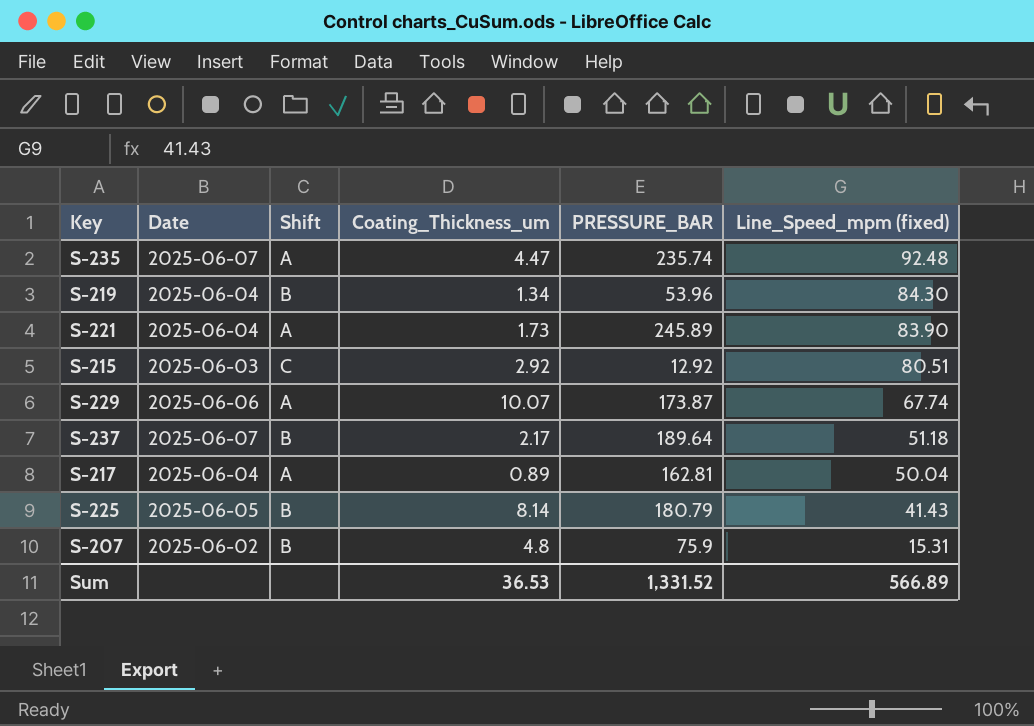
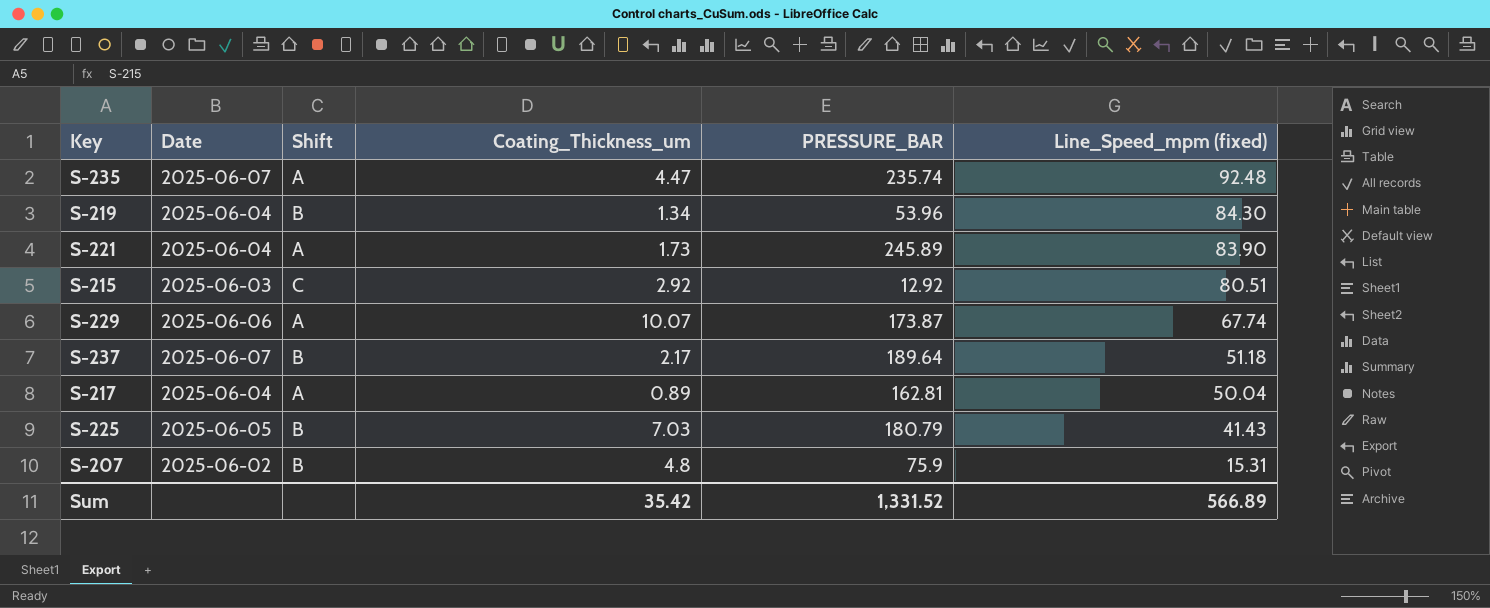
S-225 | Coating_Thickness_um: 8.14 -> 7.03
Sum | Coating_Thickness_um: 36.53 -> 35.42

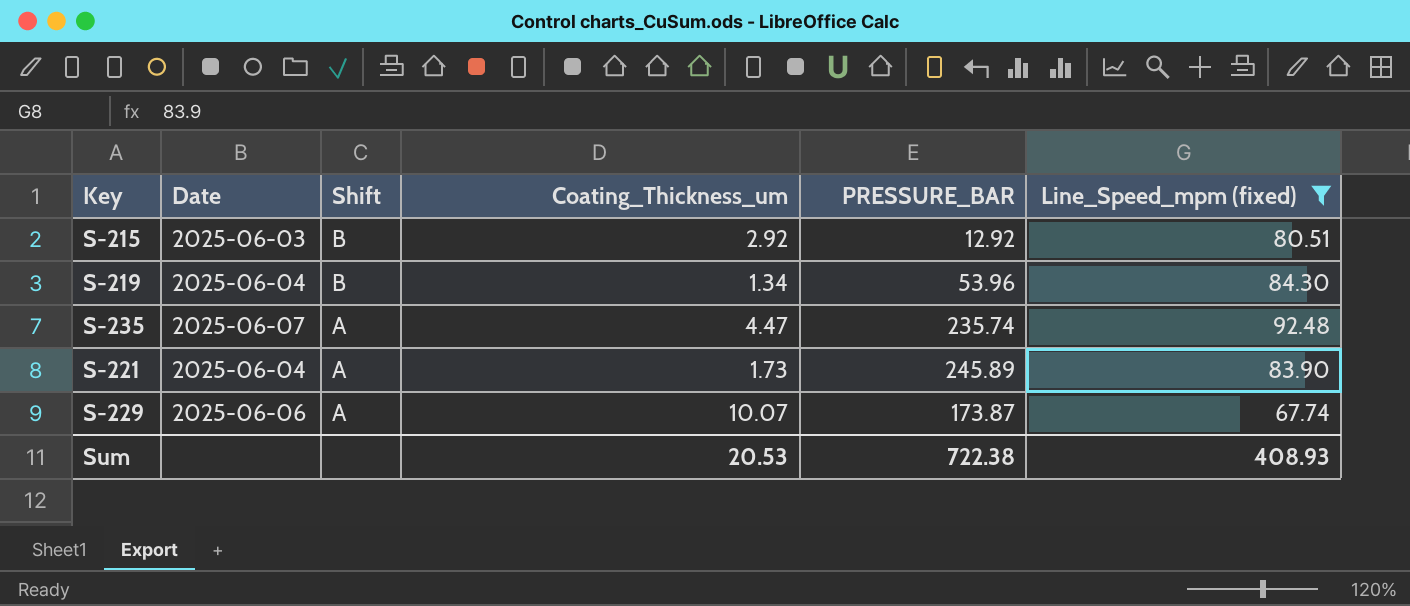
filter: none -> Line_Speed_mpm (fixed) >= 67.74
row order: Line_Speed_mpm (fixed) descending -> Shift descending
S-215 | Shift: C -> B
Sum | Coating_Thickness_um: 35.42 -> 20.53
Sum | PRESSURE_BAR: 1,331.52 -> 722.38
Sum | Line_Speed_mpm (fixed): 566.89 -> 408.93

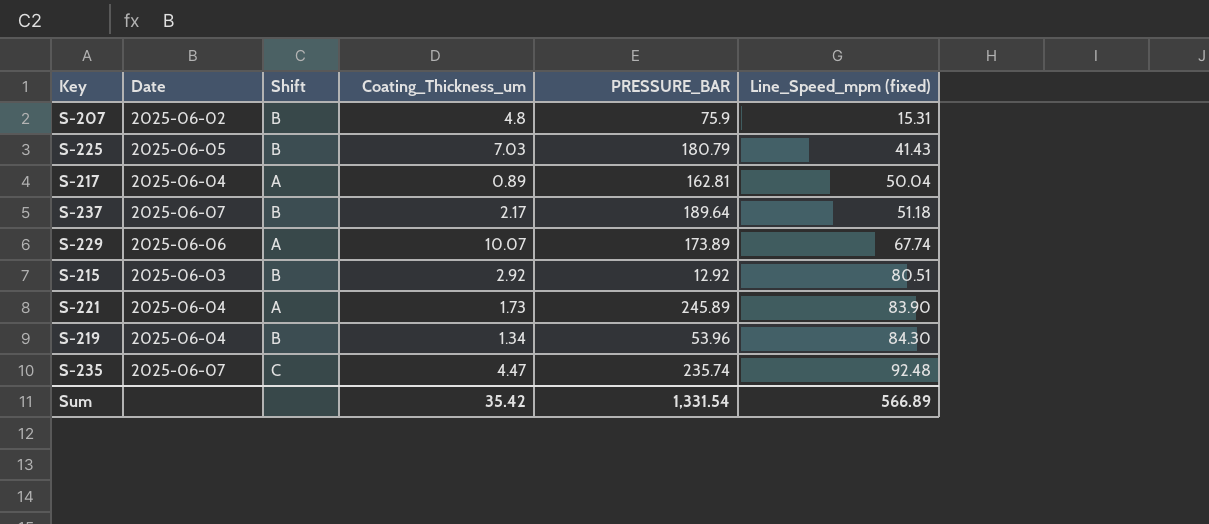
filter: Line_Speed_mpm (fixed) >= 67.74 -> none
row order: Shift descending -> Line_Speed_mpm (fixed) ascending
S-229 | PRESSURE_BAR: 173.87 -> 173.89
S-235 | Shift: A -> C
Sum | Coating_Thickness_um: 20.53 -> 35.42
Sum | PRESSURE_BAR: 722.38 -> 1,331.54
Sum | Line_Speed_mpm (fixed): 408.93 -> 566.89

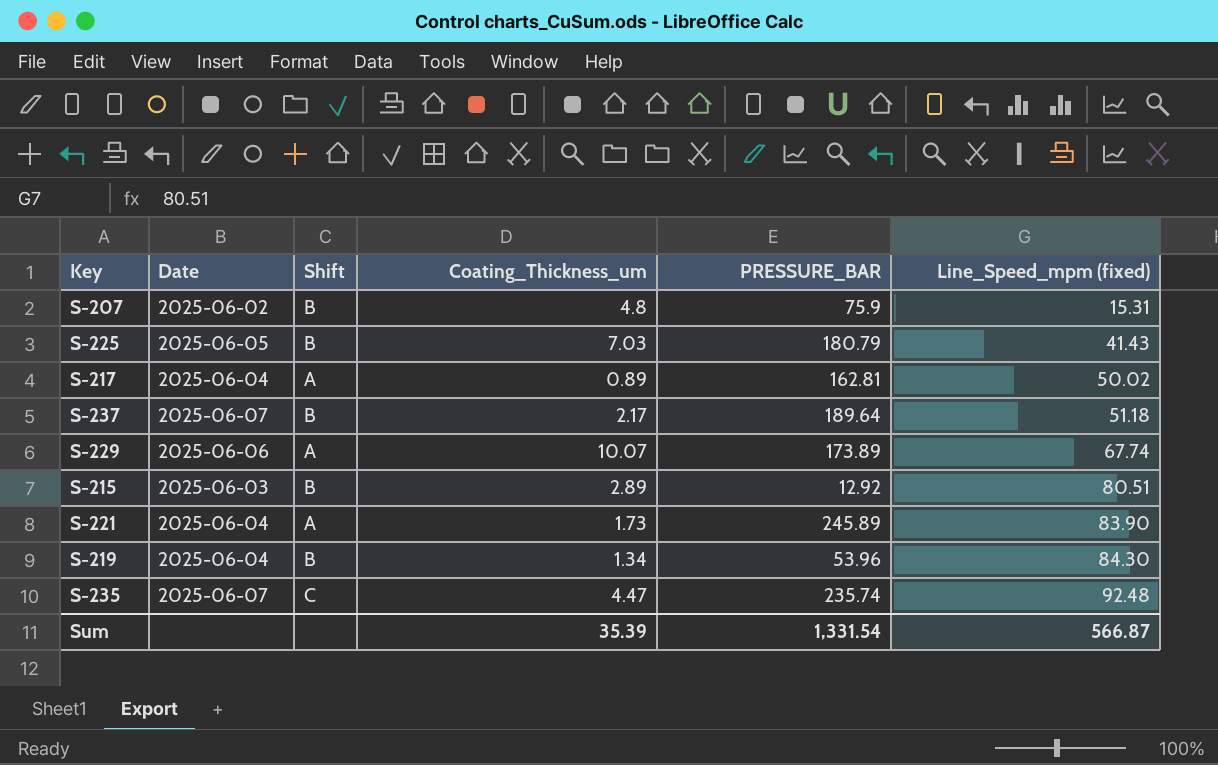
S-217 | Line_Speed_mpm (fixed): 50.04 -> 50.02
S-215 | Coating_Thickness_um: 2.92 -> 2.89
Sum | Coating_Thickness_um: 35.42 -> 35.39
Sum | Line_Speed_mpm (fixed): 566.89 -> 566.87

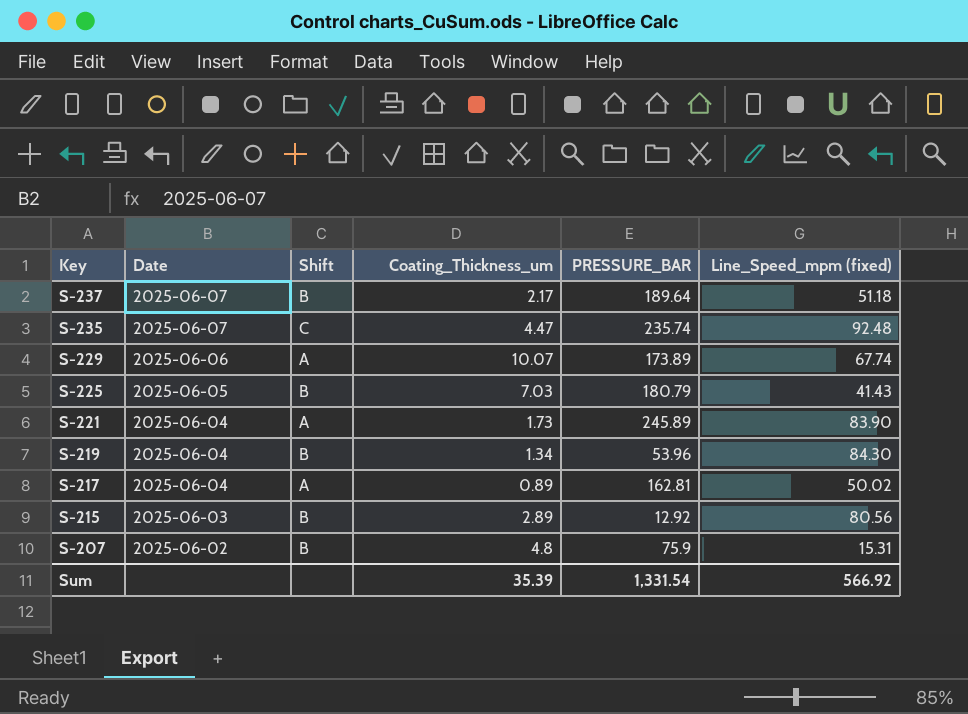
row order: Line_Speed_mpm (fixed) ascending -> Key descending
S-215 | Line_Speed_mpm (fixed): 80.51 -> 80.56
Sum | Line_Speed_mpm (fixed): 566.87 -> 566.92

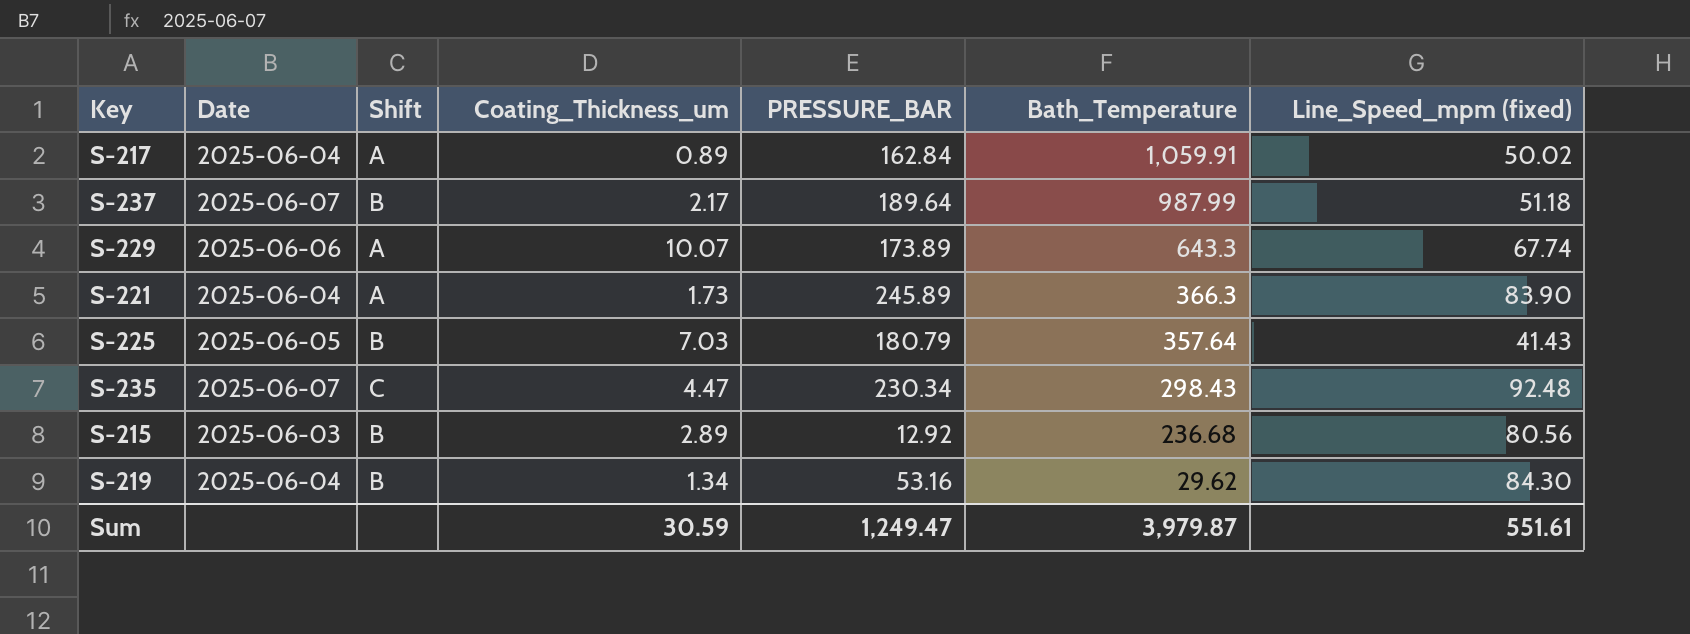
row order: Key descending -> Bath_Temperature descending
column Bath_Temperature | position: none -> 6
row S-207: 2025-06-02 | B | 4.8 | 75.9 | 15.31 -> none
S-217 | PRESSURE_BAR: 162.81 -> 162.84
S-235 | PRESSURE_BAR: 235.74 -> 230.34
S-219 | PRESSURE_BAR: 53.96 -> 53.16
Sum | Coating_Thickness_um: 35.39 -> 30.59
Sum | PRESSURE_BAR: 1,331.54 -> 1,249.47
Sum | Line_Speed_mpm (fixed): 566.92 -> 551.61

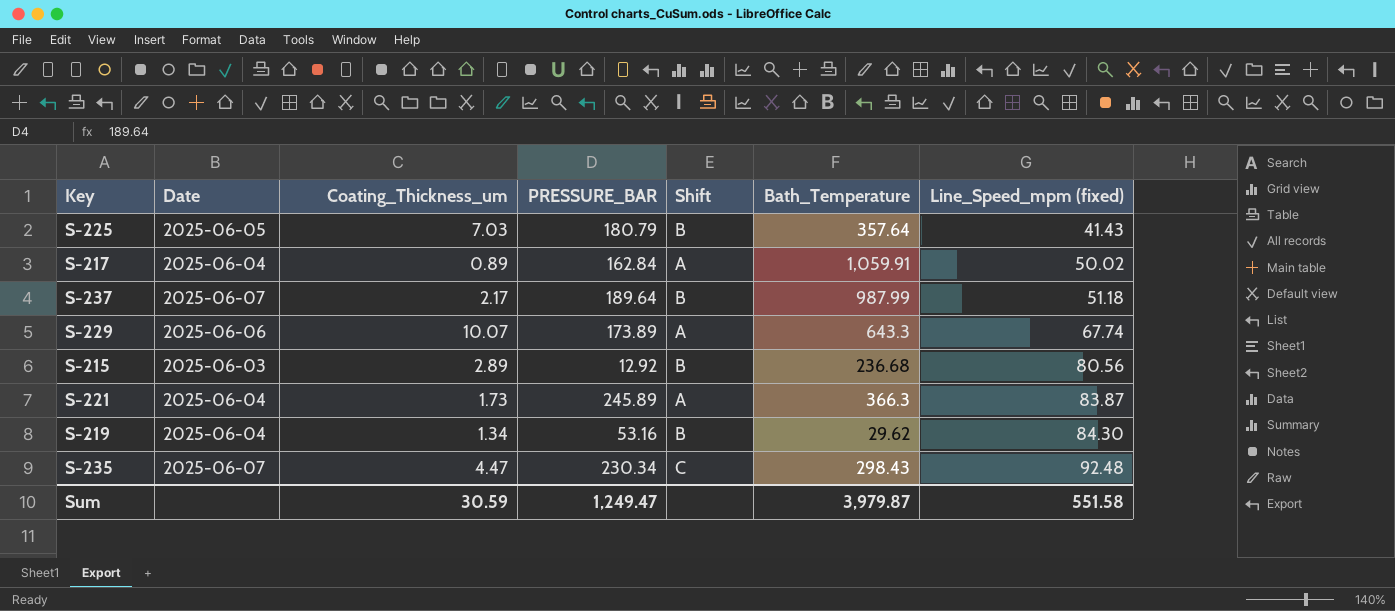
row order: Bath_Temperature descending -> Line_Speed_mpm (fixed) ascending
column Shift | position: 3 -> 5
S-221 | Line_Speed_mpm (fixed): 83.90 -> 83.87
Sum | Line_Speed_mpm (fixed): 551.61 -> 551.58

